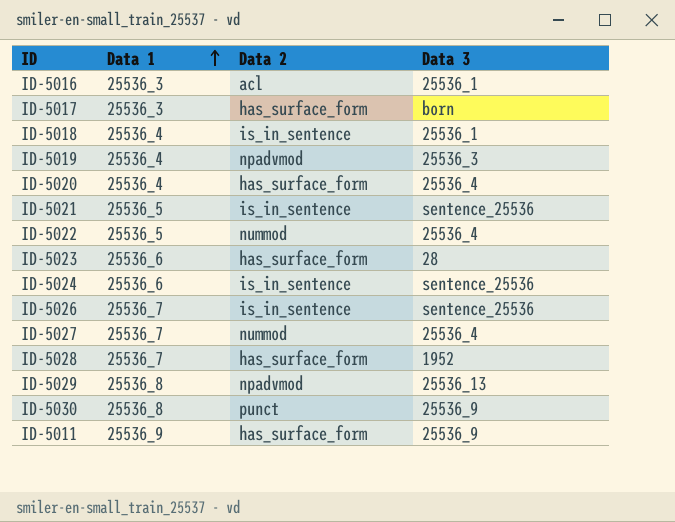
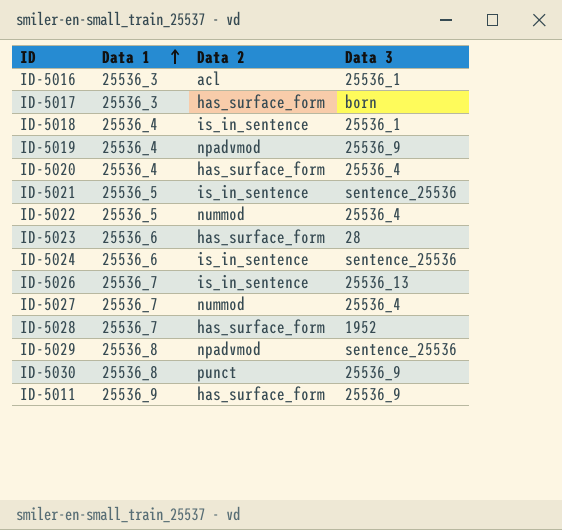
ID-5019 | Data 3: 25536_3 -> 25536_9
ID-5026 | Data 3: sentence_25536 -> 25536_13
ID-5029 | Data 3: 25536_13 -> sentence_25536

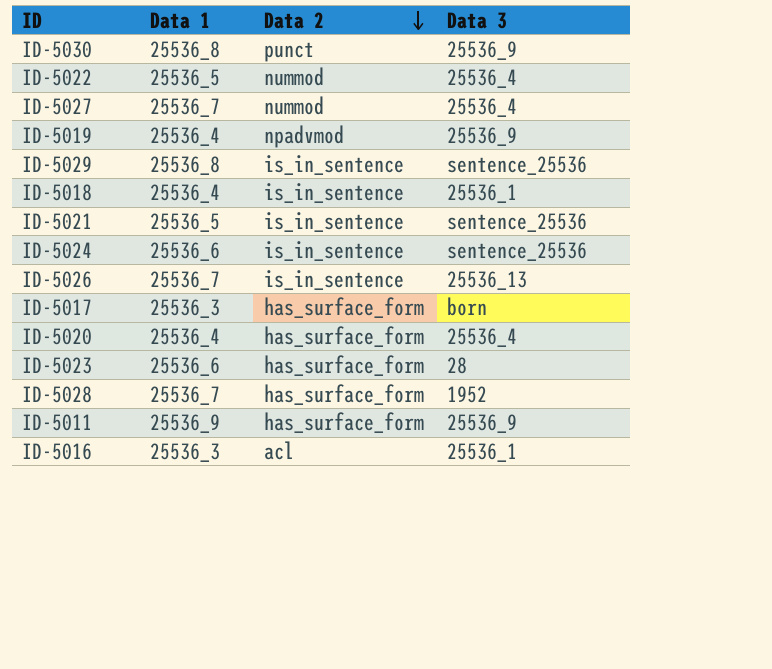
row order: Data 1 ascending -> Data 2 descending
ID-5029 | Data 2: npadvmod -> is_in_sentence

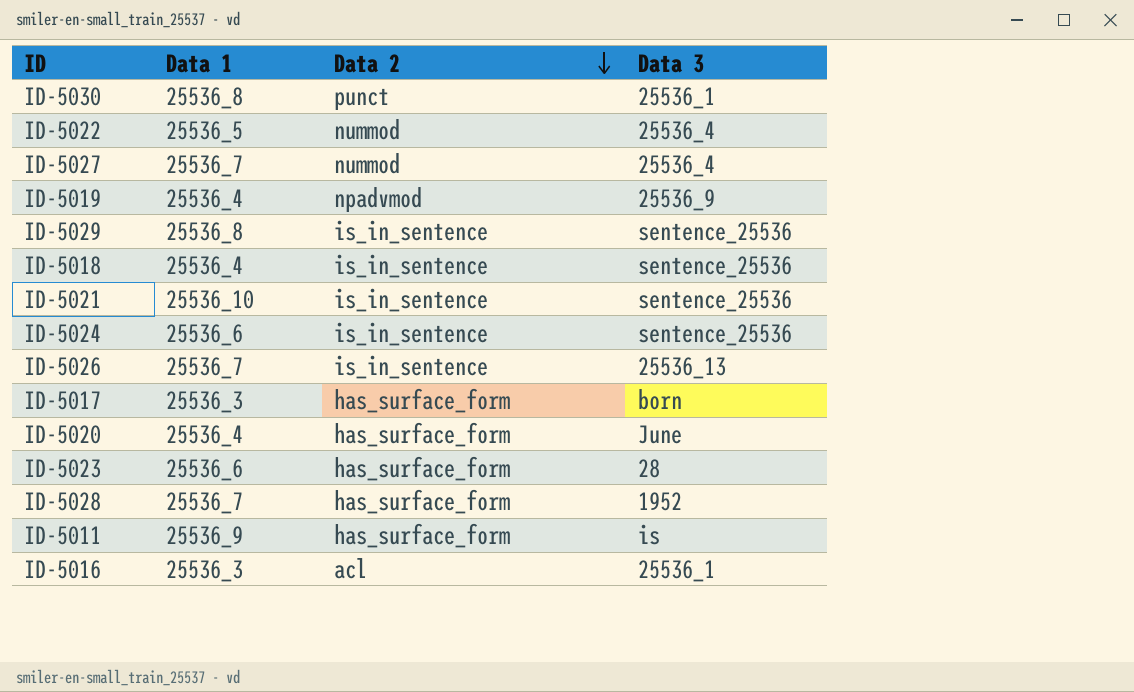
ID-5030 | Data 3: 25536_9 -> 25536_1
ID-5018 | Data 3: 25536_1 -> sentence_25536
ID-5021 | Data 1: 25536_5 -> 25536_10
ID-5020 | Data 3: 25536_4 -> June
ID-5011 | Data 3: 25536_9 -> is

